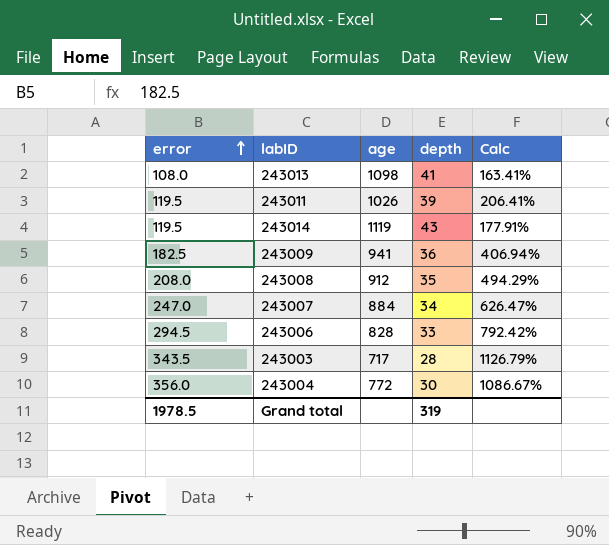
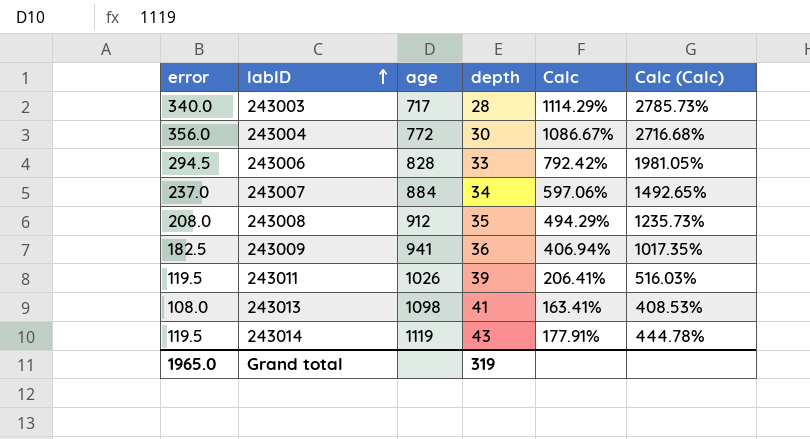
row order: error ascending -> labID ascending
column Calc (Calc) | formula: none -> [Calc] * 2.5
243003 | error: 343.5 -> 340.0
243003 | Calc: 1126.79% -> 1114.29%
243007 | error: 247.0 -> 237.0
243007 | Calc: 626.47% -> 597.06%
Grand total | error: 1978.5 -> 1965.0

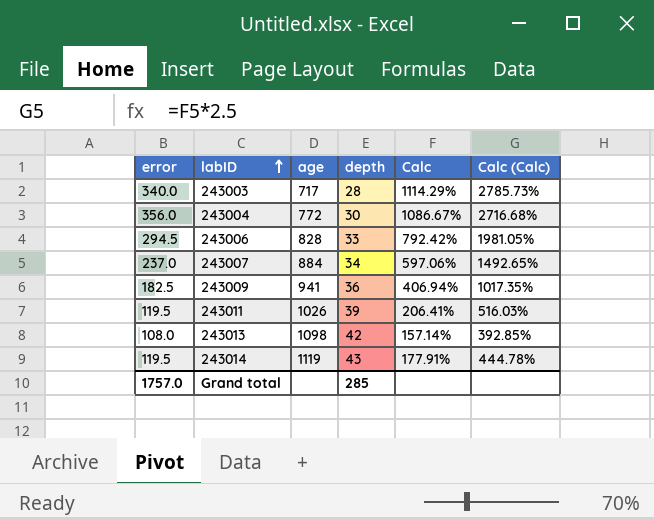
row 243008: 208.0 | 912 | 35 | 494.29% | 1235.73% -> none
243013 | depth: 41 -> 42
243013 | Calc: 163.41% -> 157.14%
243013 | Calc (Calc): 408.53% -> 392.85%
Grand total | error: 1965.0 -> 1757.0
Grand total | depth: 319 -> 285

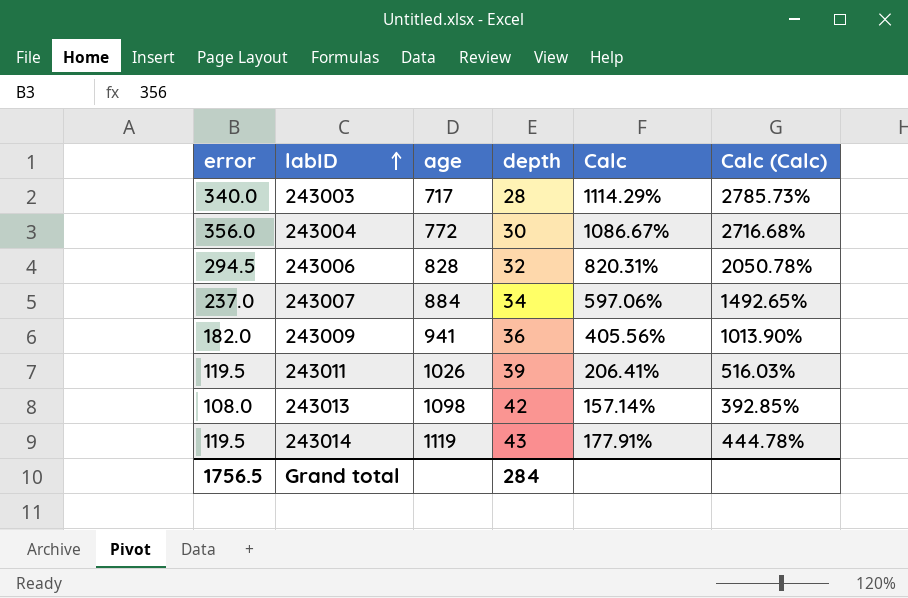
243006 | depth: 33 -> 32
243006 | Calc: 792.42% -> 820.31%
243006 | Calc (Calc): 1981.05% -> 2050.78%
243009 | error: 182.5 -> 182.0
243009 | Calc: 406.94% -> 405.56%
243009 | Calc (Calc): 1017.35% -> 1013.90%
Grand total | error: 1757.0 -> 1756.5
Grand total | depth: 285 -> 284

